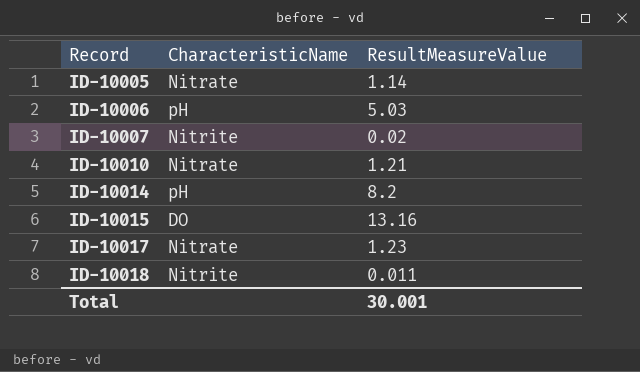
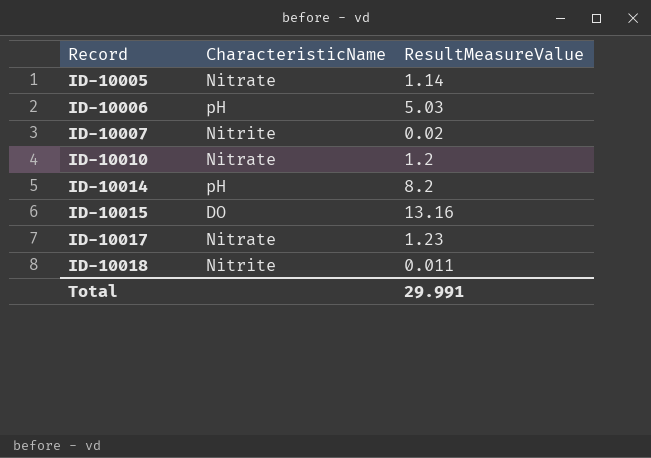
ID-10010 | ResultMeasureValue: 1.21 -> 1.2
Total | ResultMeasureValue: 30.001 -> 29.991

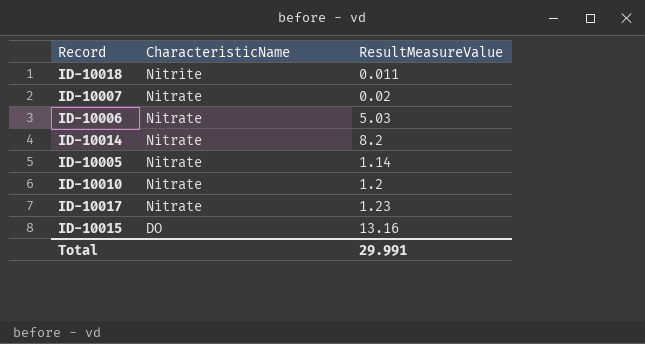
row order: Record ascending -> CharacteristicName descending
ID-10007 | CharacteristicName: Nitrite -> Nitrate
ID-10006 | CharacteristicName: pH -> Nitrate
ID-10014 | CharacteristicName: pH -> Nitrate

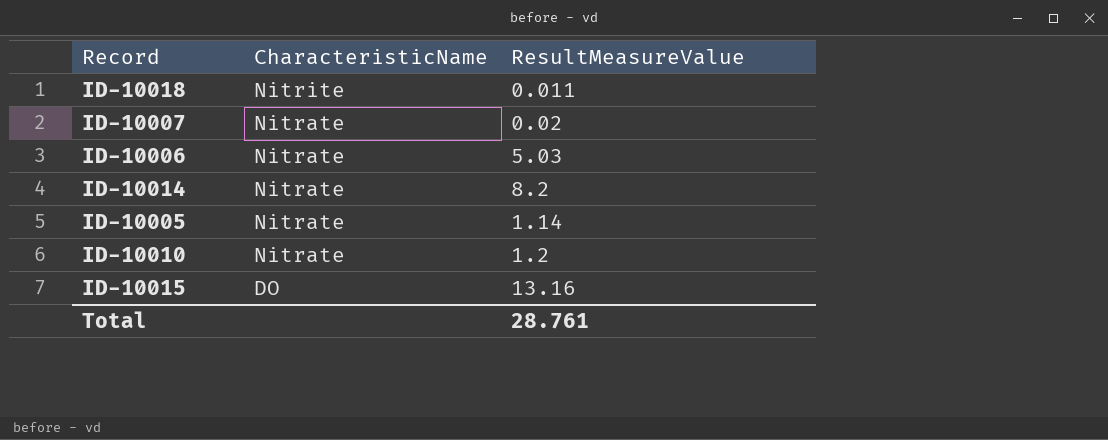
row ID-10017: Nitrate | 1.23 -> none
Total | ResultMeasureValue: 29.991 -> 28.761

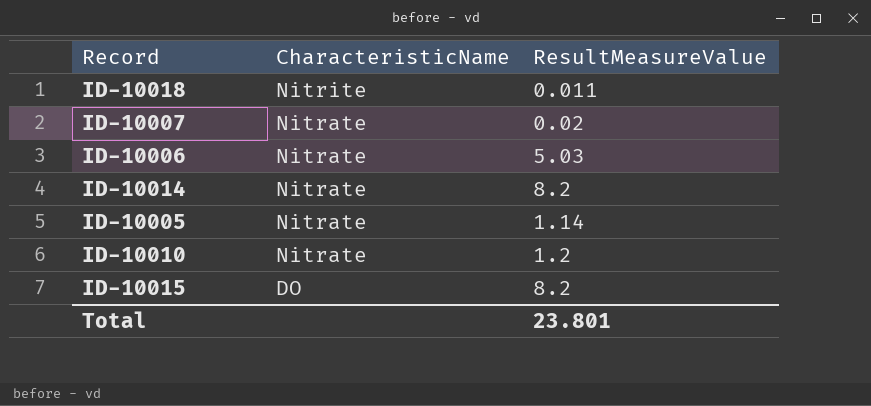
ID-10015 | ResultMeasureValue: 13.16 -> 8.2
Total | ResultMeasureValue: 28.761 -> 23.801

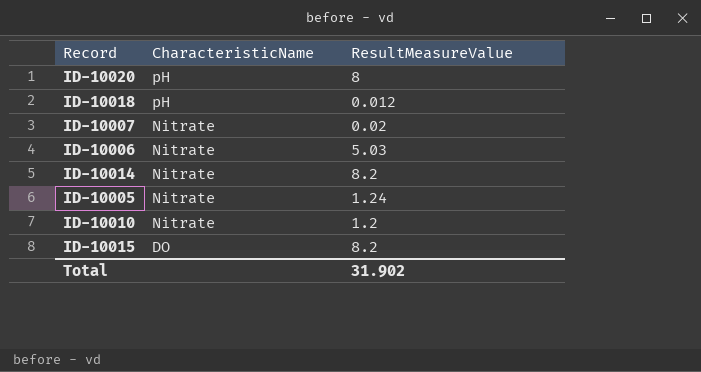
row ID-10020: none -> pH | 8
ID-10018 | CharacteristicName: Nitrite -> pH
ID-10018 | ResultMeasureValue: 0.011 -> 0.012
ID-10005 | ResultMeasureValue: 1.14 -> 1.24
Total | ResultMeasureValue: 23.801 -> 31.902

